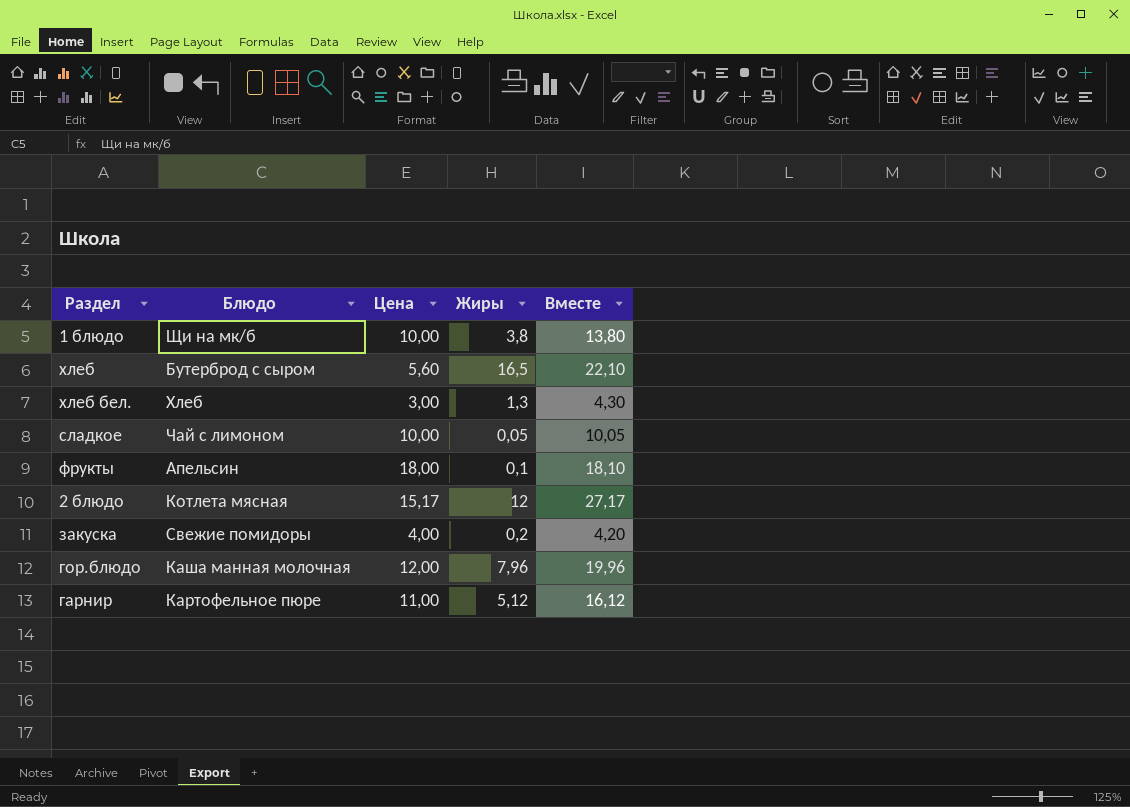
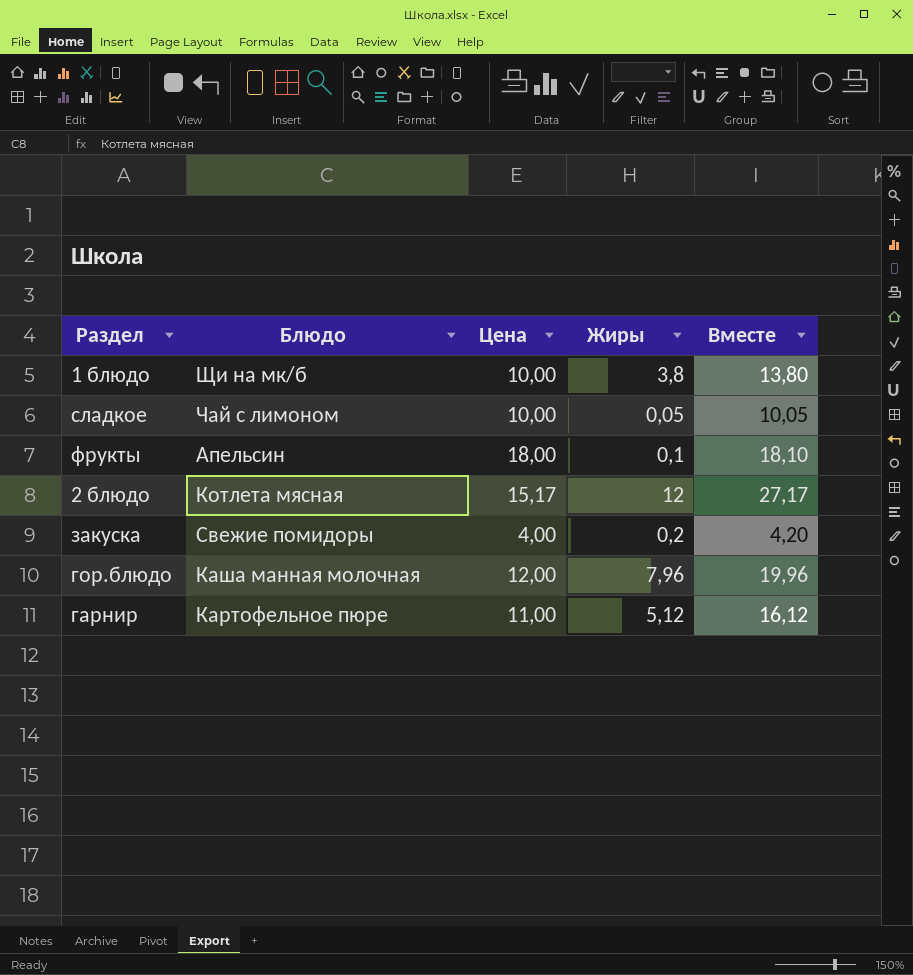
row хлеб: Бутерброд с сыром | 5,60 | 16,5 | 22,10 -> none
row хлеб бел.: Хлеб | 3,00 | 1,3 | 4,30 -> none

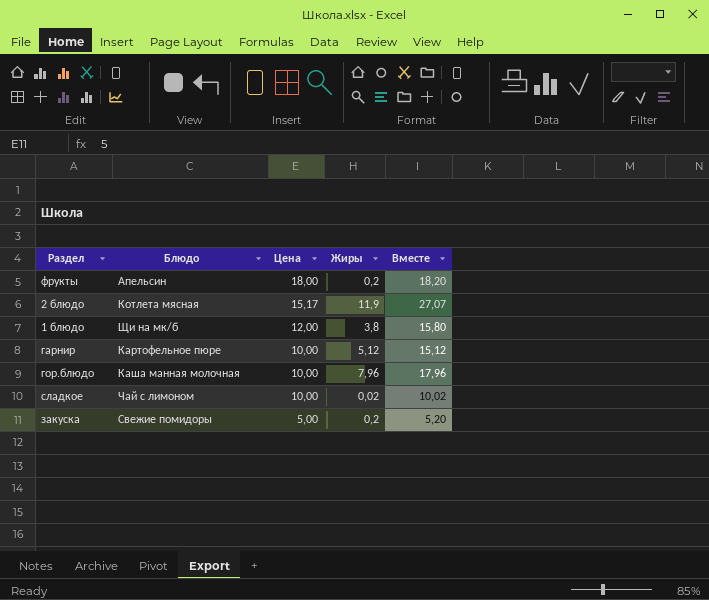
row order: none -> Цена descending
фрукты | Жиры: 0,1 -> 0,2
фрукты | Вместе: 18,10 -> 18,20
2 блюдо | Жиры: 12 -> 11,9
2 блюдо | Вместе: 27,17 -> 27,07
1 блюдо | Цена: 10,00 -> 12,00
1 блюдо | Вместе: 13,80 -> 15,80
гарнир | Цена: 11,00 -> 10,00
гарнир | Вместе: 16,12 -> 15,12
гор.блюдо | Цена: 12,00 -> 10,00
гор.блюдо | Вместе: 19,96 -> 17,96
сладкое | Жиры: 0,05 -> 0,02
сладкое | Вместе: 10,05 -> 10,02
закуска | Цена: 4,00 -> 5,00
закуска | Вместе: 4,20 -> 5,20

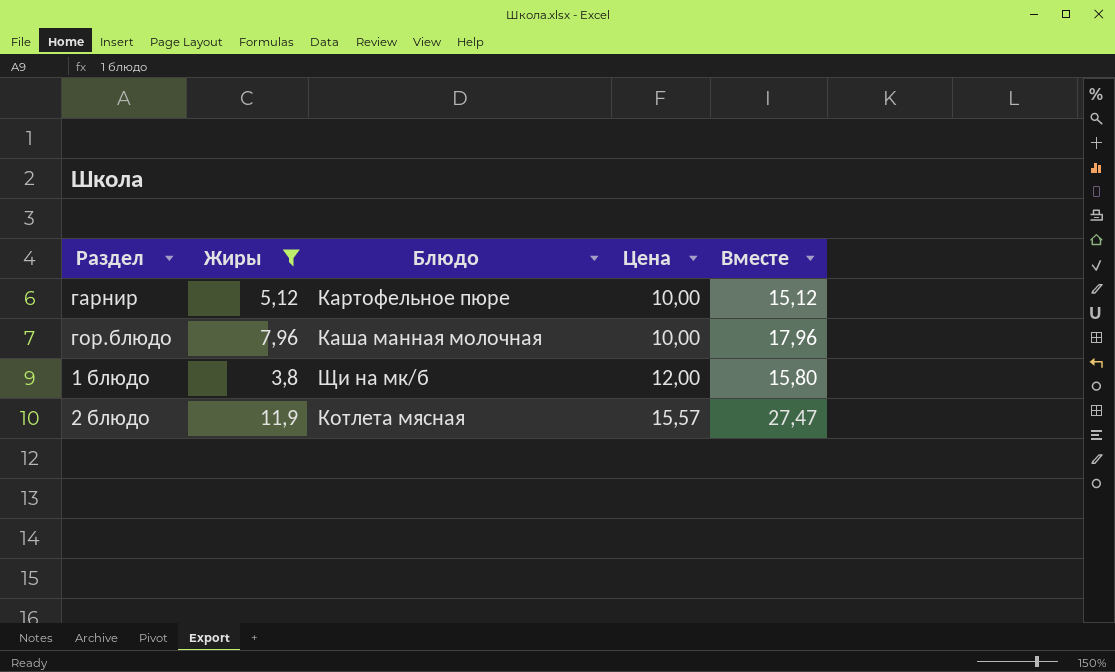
filter: none -> Жиры >= 3,8
row order: Цена descending -> Цена ascending
column Жиры | position: 4 -> 2
2 блюдо | Цена: 15,17 -> 15,57
2 блюдо | Вместе: 27,07 -> 27,47

